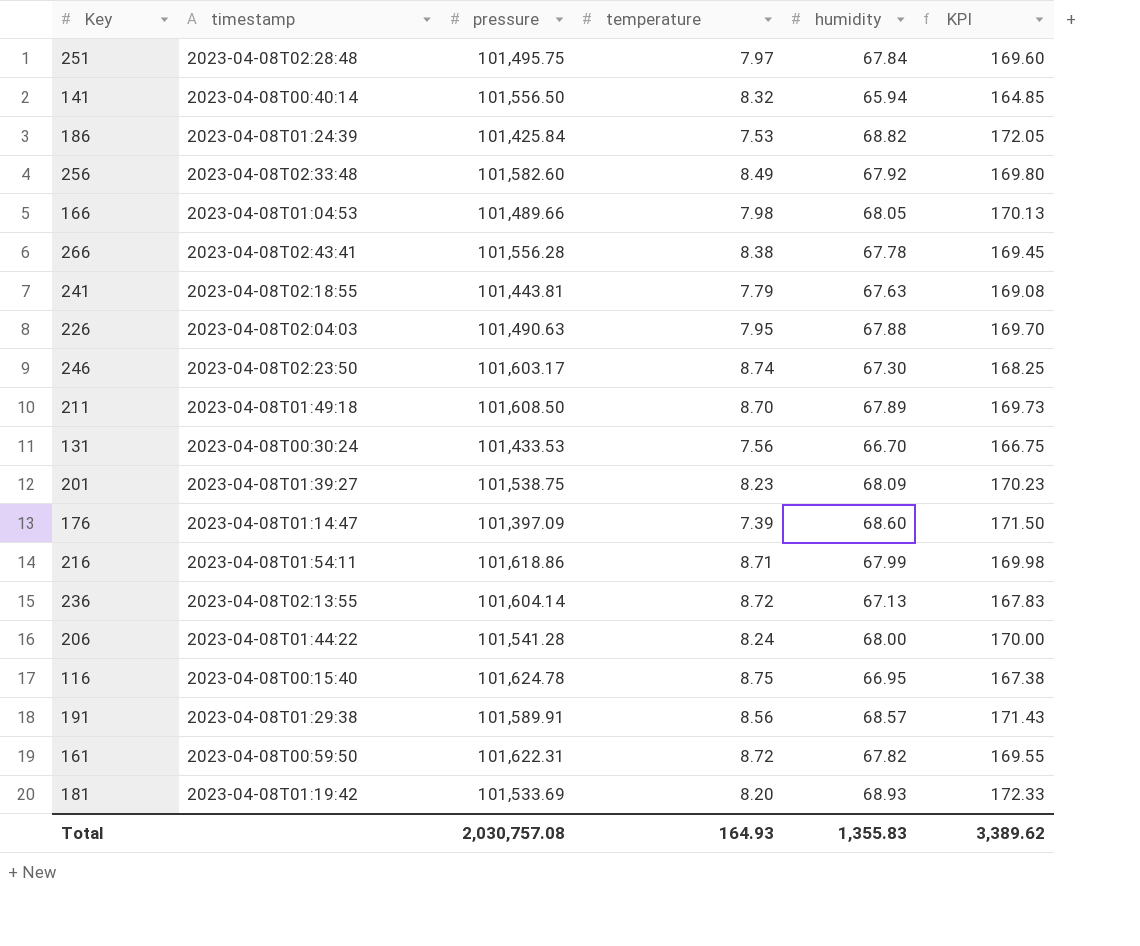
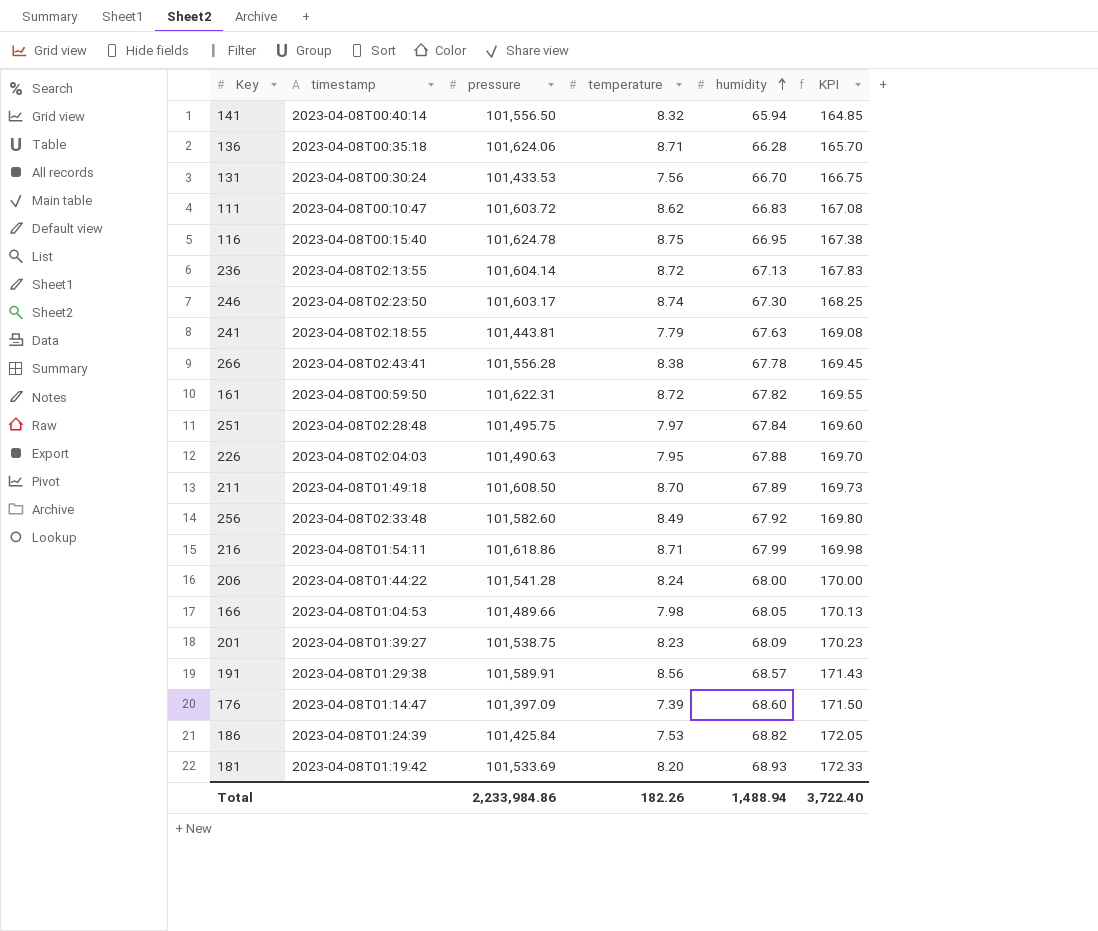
row order: none -> humidity ascending
row 136: none -> 2023-04-08T00:35:18 | 101,624.06 | 8.71 | 66.28 | 165.70
row 111: none -> 2023-04-08T00:10:47 | 101,603.72 | 8.62 | 66.83 | 167.08
Total | pressure: 2,030,757.08 -> 2,233,984.86
Total | temperature: 164.93 -> 182.26
Total | humidity: 1,355.83 -> 1,488.94
Total | KPI: 3,389.62 -> 3,722.40

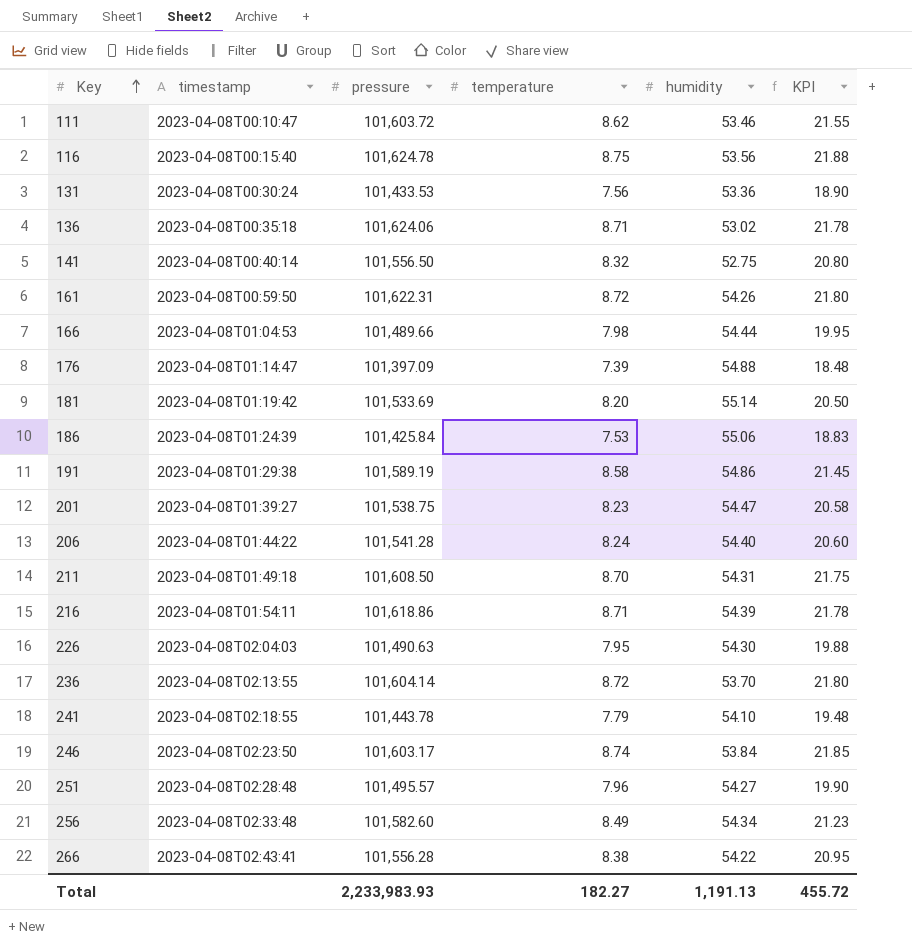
row order: humidity ascending -> Key ascending
column KPI | formula: [humidity] * 2.5 -> [temperature] * 2.5
111 | humidity: 66.83 -> 53.46
116 | humidity: 66.95 -> 53.56
131 | humidity: 66.70 -> 53.36
136 | humidity: 66.28 -> 53.02
141 | humidity: 65.94 -> 52.75
161 | humidity: 67.82 -> 54.26
166 | humidity: 68.05 -> 54.44
176 | humidity: 68.60 -> 54.88
181 | humidity: 68.93 -> 55.14
186 | humidity: 68.82 -> 55.06
191 | pressure: 101,589.91 -> 101,589.19
191 | temperature: 8.56 -> 8.58
191 | humidity: 68.57 -> 54.86
201 | humidity: 68.09 -> 54.47
206 | humidity: 68.00 -> 54.40
211 | humidity: 67.89 -> 54.31
216 | humidity: 67.99 -> 54.39
226 | humidity: 67.88 -> 54.30
236 | humidity: 67.13 -> 53.70
241 | pressure: 101,443.81 -> 101,443.78
241 | humidity: 67.63 -> 54.10
246 | humidity: 67.30 -> 53.84
251 | pressure: 101,495.75 -> 101,495.57
251 | temperature: 7.97 -> 7.96
251 | humidity: 67.84 -> 54.27
256 | humidity: 67.92 -> 54.34
266 | humidity: 67.78 -> 54.22
Total | pressure: 2,233,984.86 -> 2,233,983.93
Total | temperature: 182.26 -> 182.27
Total | humidity: 1,488.94 -> 1,191.13
Total | KPI: 3,722.40 -> 455.72

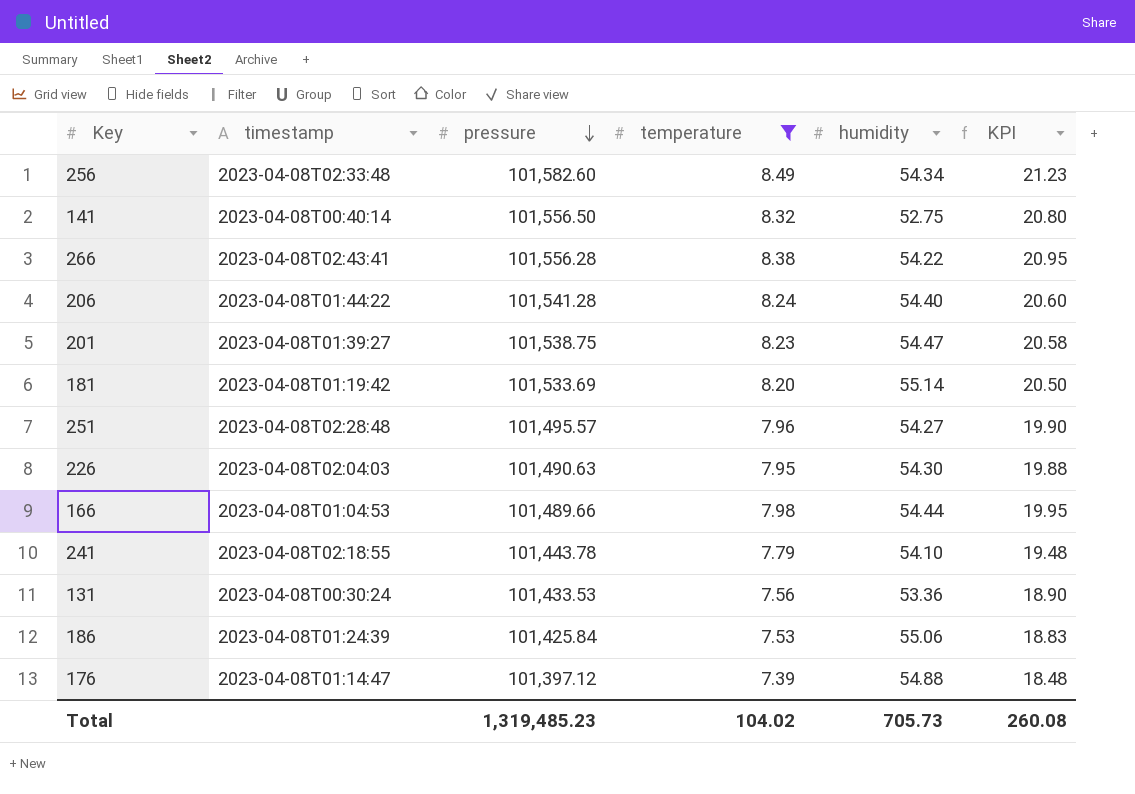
filter: none -> temperature <= 8.49
row order: Key ascending -> pressure descending
176 | pressure: 101,397.09 -> 101,397.12
Total | pressure: 2,233,983.93 -> 1,319,485.23
Total | temperature: 182.27 -> 104.02
Total | humidity: 1,191.13 -> 705.73
Total | KPI: 455.72 -> 260.08

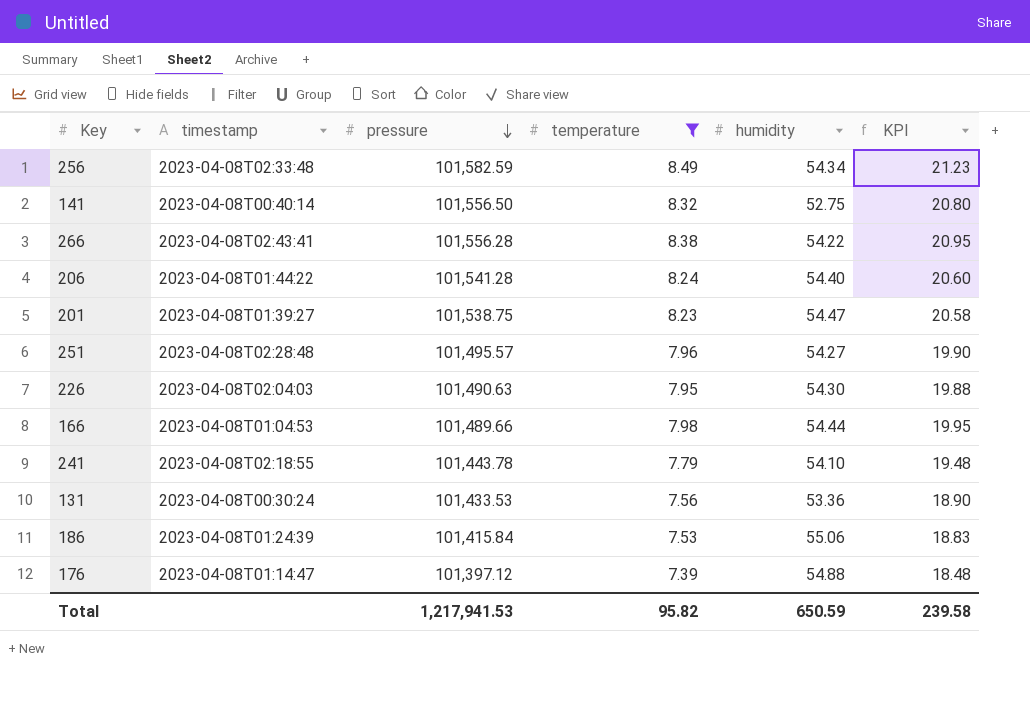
row 181: 2023-04-08T01:19:42 | 101,533.69 | 8.20 | 55.14 | 20.50 -> none
256 | pressure: 101,582.60 -> 101,582.59
186 | pressure: 101,425.84 -> 101,415.84
Total | pressure: 1,319,485.23 -> 1,217,941.53
Total | temperature: 104.02 -> 95.82
Total | humidity: 705.73 -> 650.59
Total | KPI: 260.08 -> 239.58

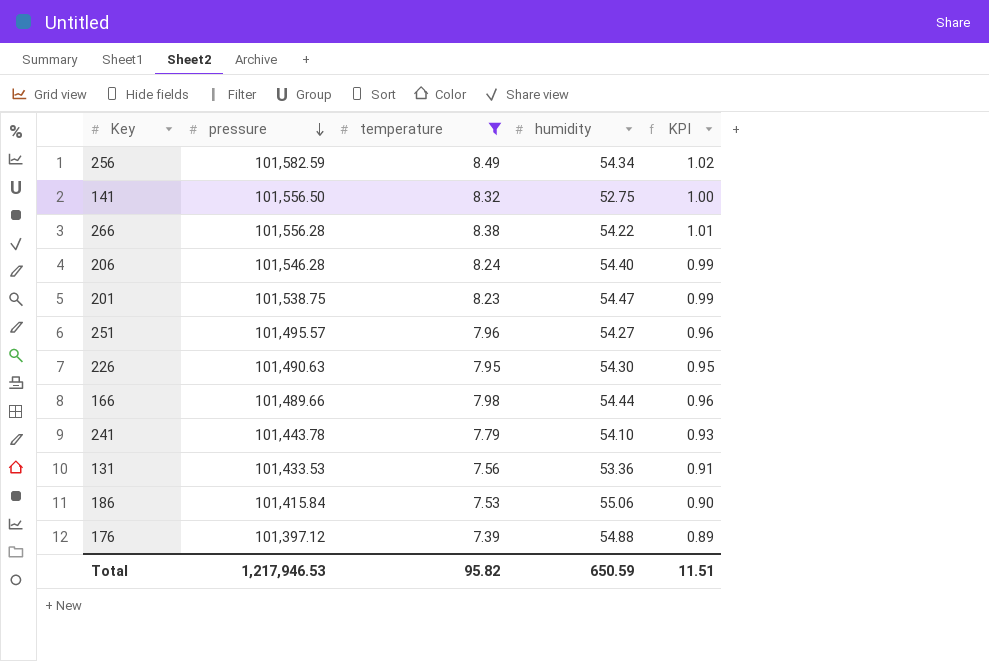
column timestamp | position: 2 -> none
column KPI | formula: [temperature] * 2.5 -> [temperature] * 0.12
206 | pressure: 101,541.28 -> 101,546.28
Total | pressure: 1,217,941.53 -> 1,217,946.53
Total | KPI: 239.58 -> 11.51

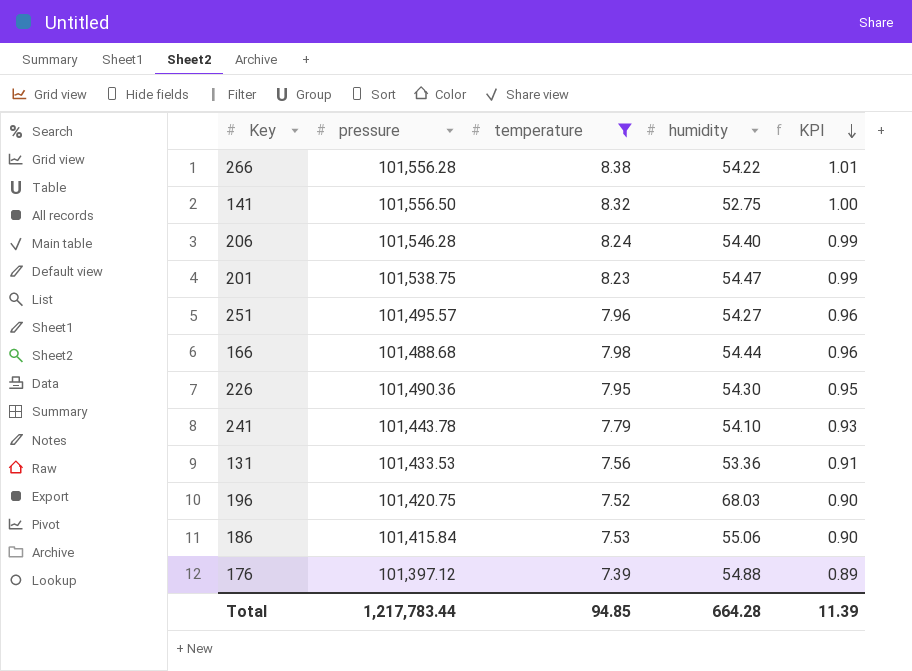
row order: pressure descending -> KPI descending
row 256: 101,582.59 | 8.49 | 54.34 | 1.02 -> none
166 | pressure: 101,489.66 -> 101,488.68
226 | pressure: 101,490.63 -> 101,490.36
row 196: none -> 101,420.75 | 7.52 | 68.03 | 0.90
Total | pressure: 1,217,946.53 -> 1,217,783.44
Total | temperature: 95.82 -> 94.85
Total | humidity: 650.59 -> 664.28
Total | KPI: 11.51 -> 11.39

